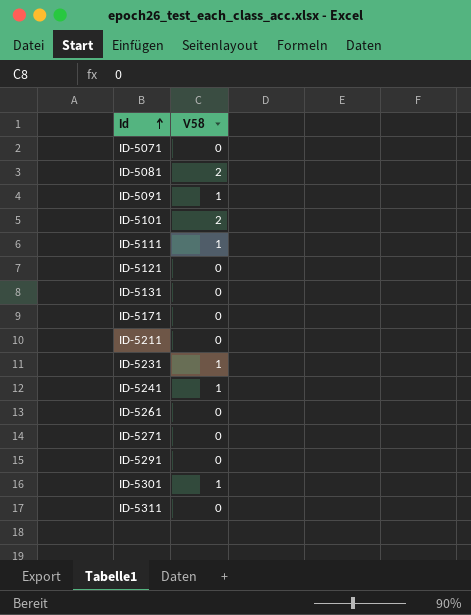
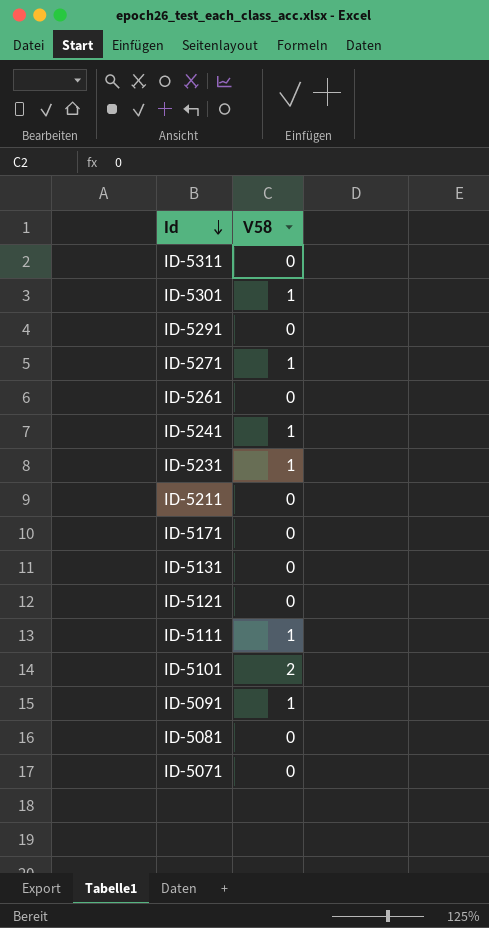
row order: Id ascending -> Id descending
ID-5271 | V58: 0 -> 1
ID-5081 | V58: 2 -> 0

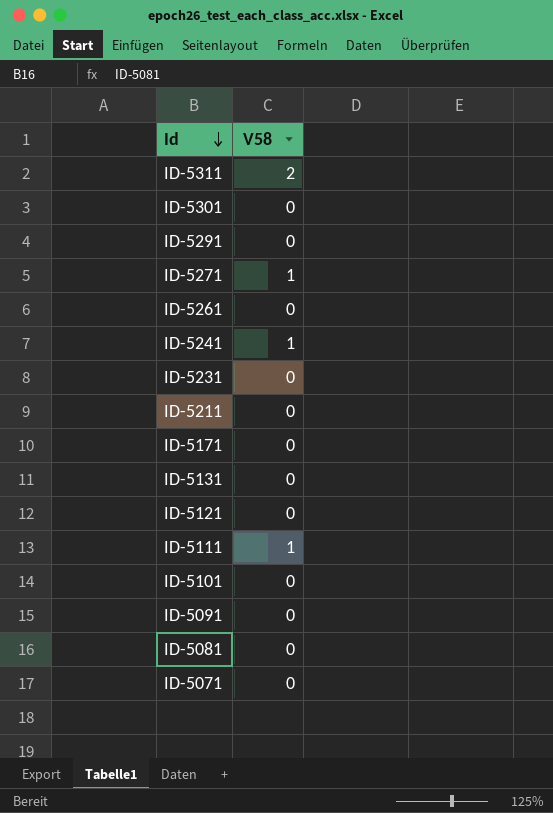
ID-5311 | V58: 0 -> 2
ID-5301 | V58: 1 -> 0
ID-5231 | V58: 1 -> 0
ID-5101 | V58: 2 -> 0
ID-5091 | V58: 1 -> 0

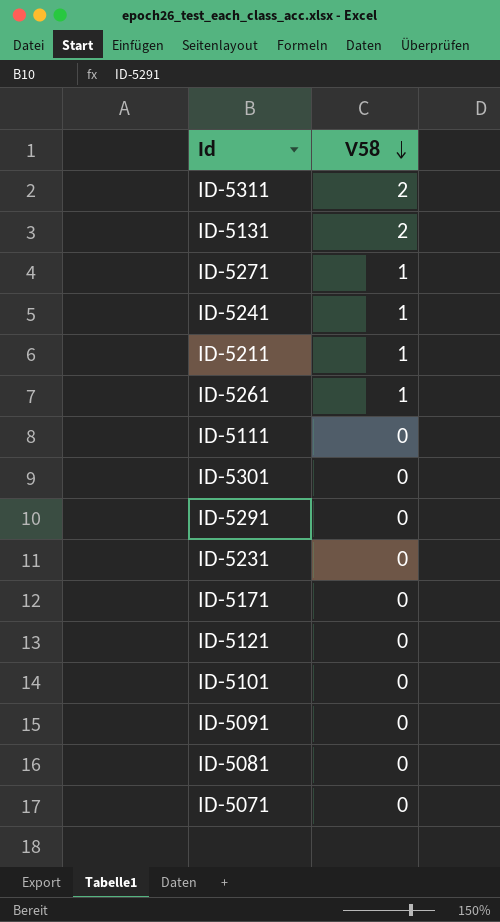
row order: Id descending -> V58 descending
ID-5131 | V58: 0 -> 2
ID-5211 | V58: 0 -> 1
ID-5261 | V58: 0 -> 1
ID-5111 | V58: 1 -> 0

